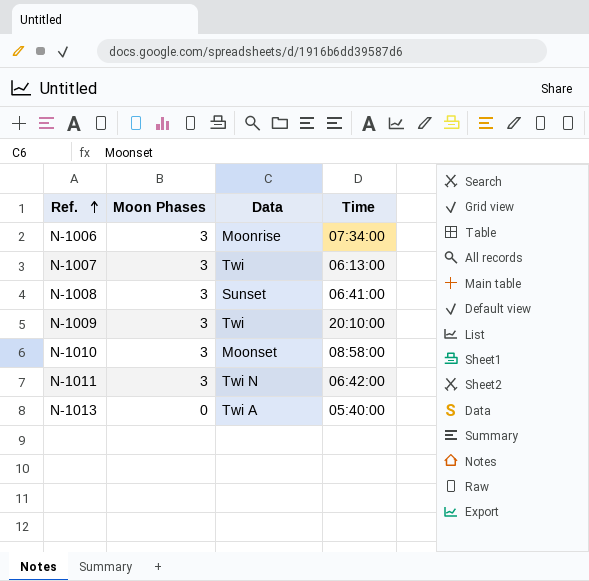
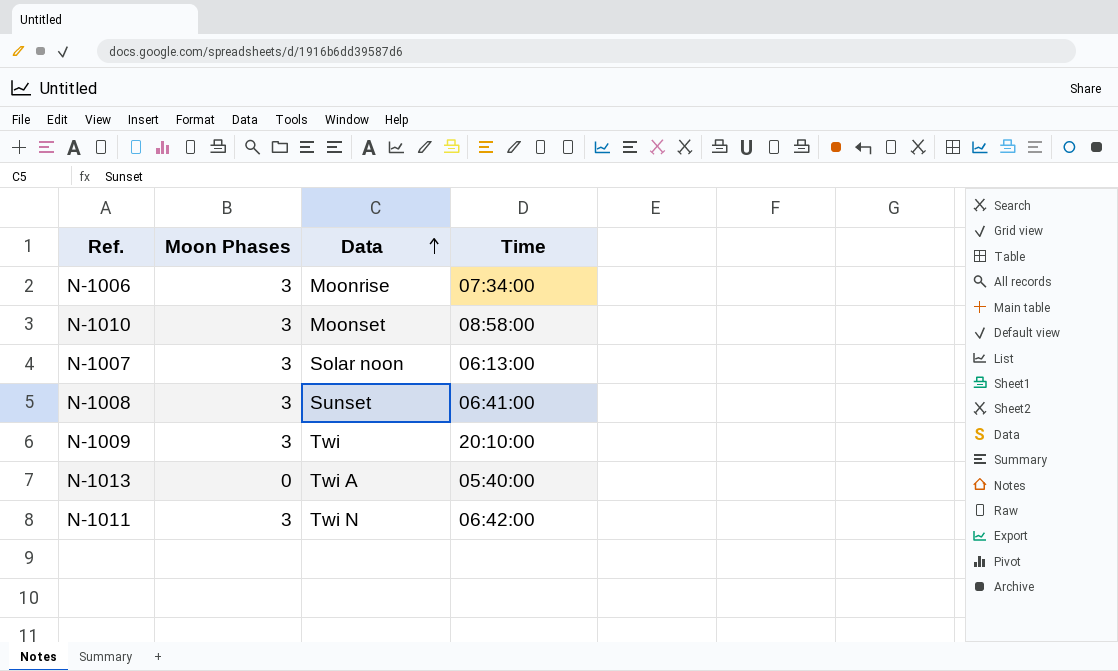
row order: Ref. ascending -> Data ascending
N-1007 | Data: Twi -> Solar noon

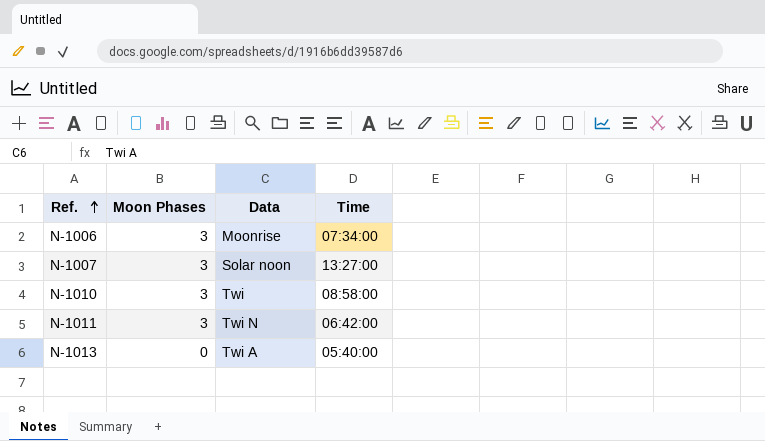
row order: Data ascending -> Ref. ascending
row N-1008: 3 | Sunset | 06:41:00 -> none
row N-1009: 3 | Twi | 20:10:00 -> none
N-1007 | Time: 06:13:00 -> 13:27:00
N-1010 | Data: Moonset -> Twi

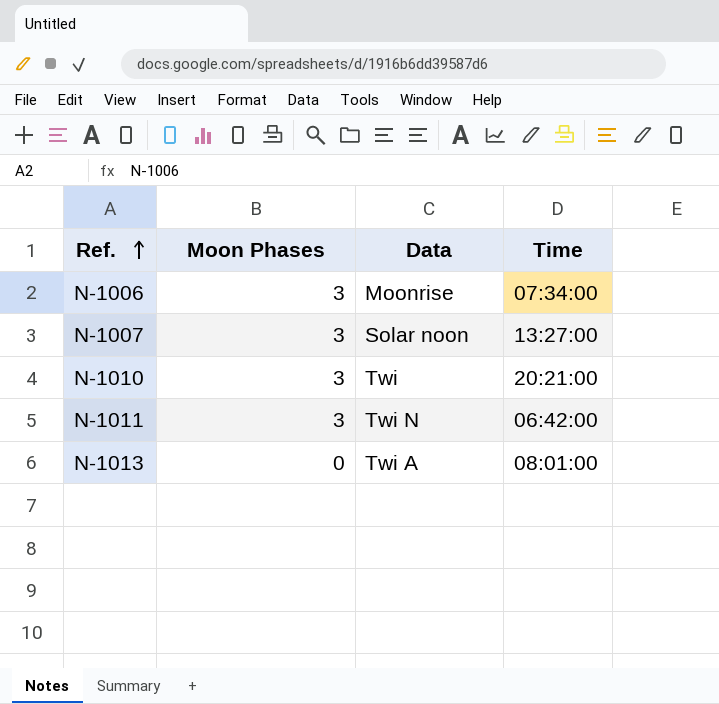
N-1010 | Time: 08:58:00 -> 20:21:00
N-1013 | Time: 05:40:00 -> 08:01:00

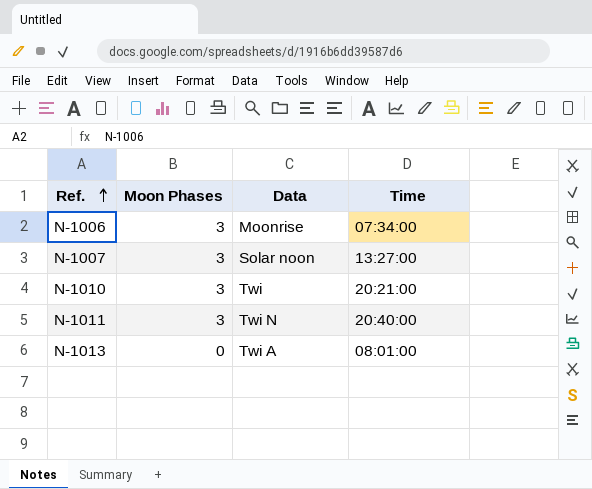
N-1011 | Time: 06:42:00 -> 20:40:00

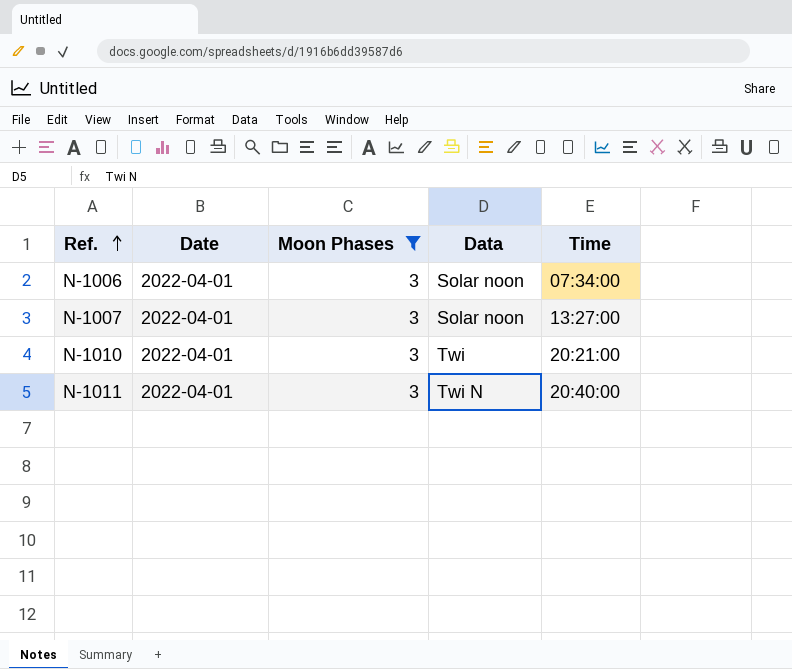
filter: none -> Moon Phases = 3
column Date | position: none -> 2
N-1006 | Data: Moonrise -> Solar noon

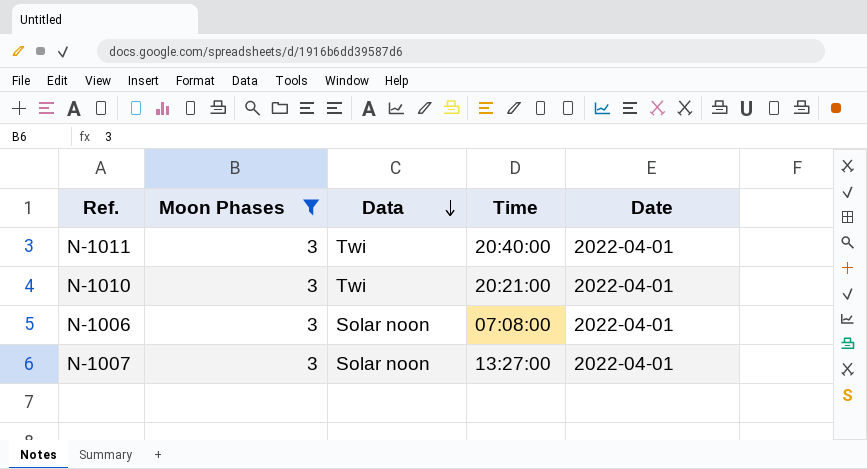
row order: Ref. ascending -> Data descending
column Date | position: 2 -> 5
N-1011 | Data: Twi N -> Twi
N-1006 | Time: 07:34:00 -> 07:08:00

